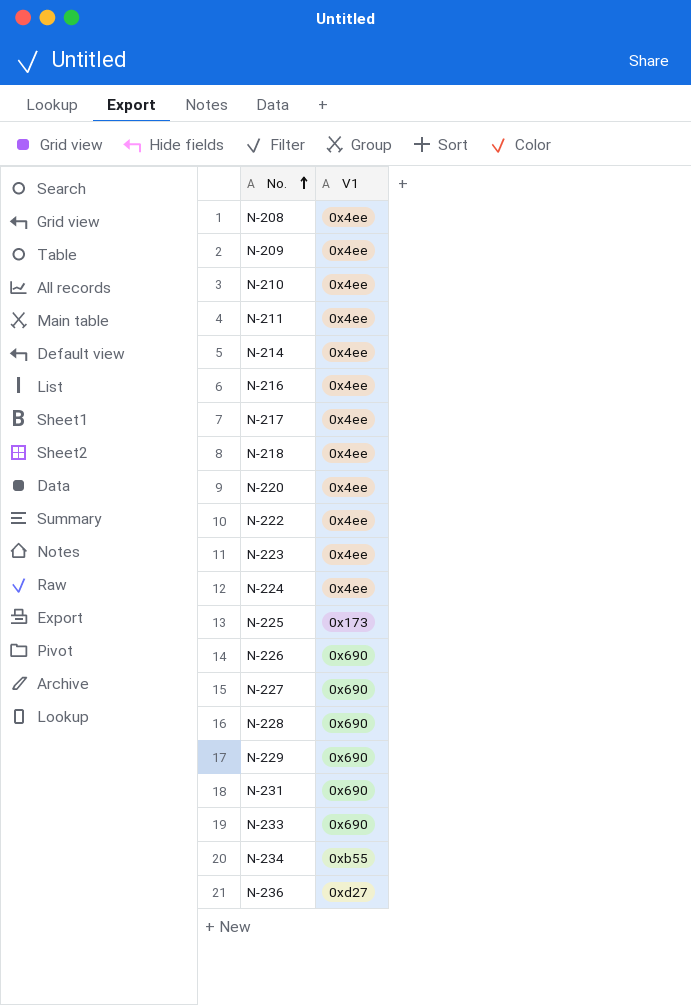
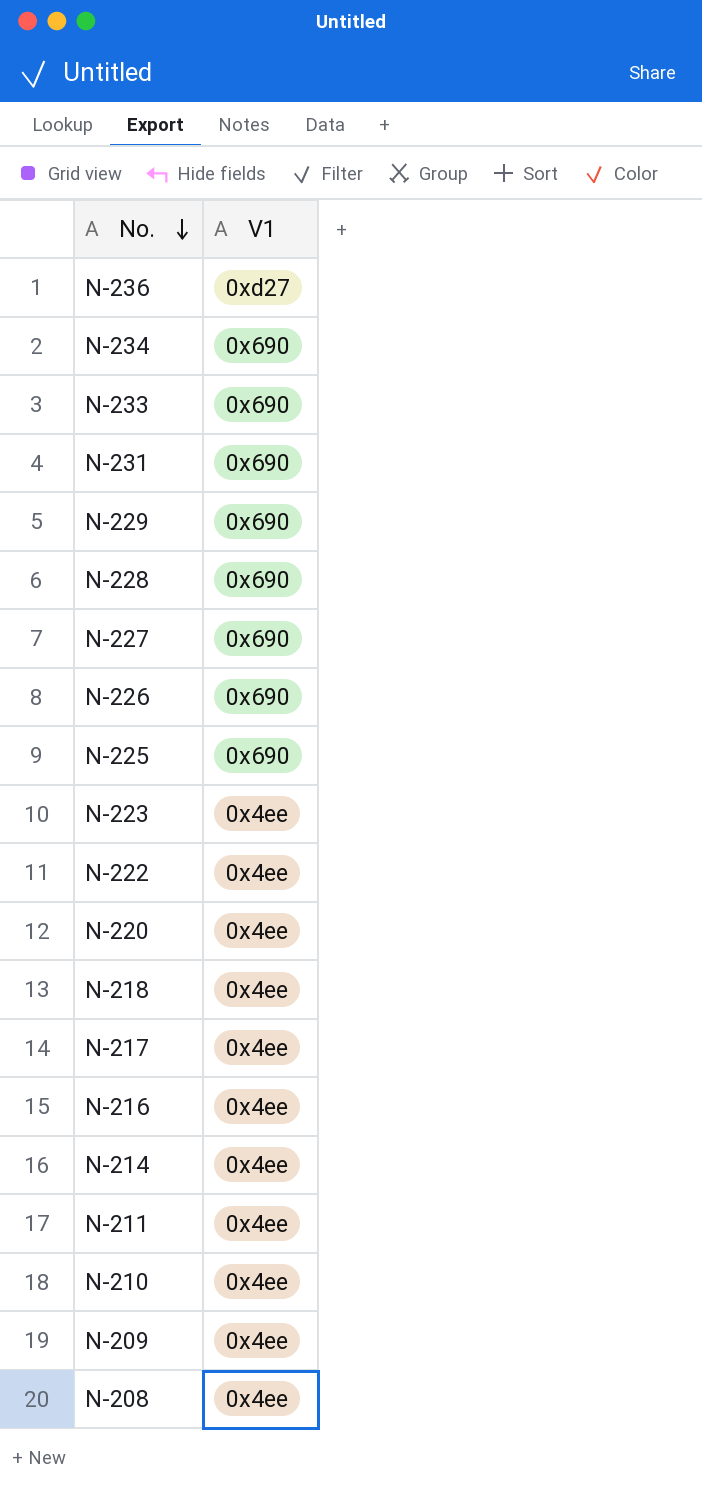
row order: No. ascending -> No. descending
row N-224: 0x4ee -> none
N-234 | V1: 0xb55 -> 0x690
N-225 | V1: 0x173 -> 0x690

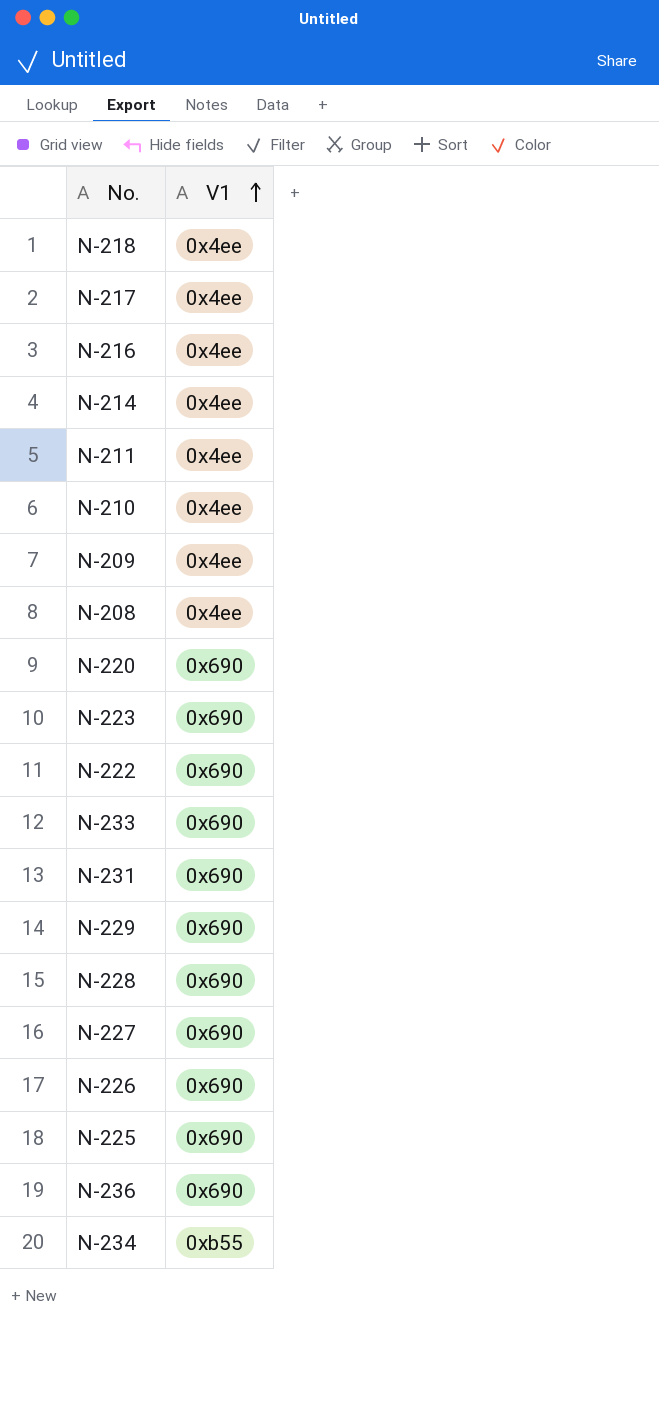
row order: No. descending -> V1 ascending
N-220 | V1: 0x4ee -> 0x690
N-223 | V1: 0x4ee -> 0x690
N-222 | V1: 0x4ee -> 0x690
N-236 | V1: 0xd27 -> 0x690
N-234 | V1: 0x690 -> 0xb55

